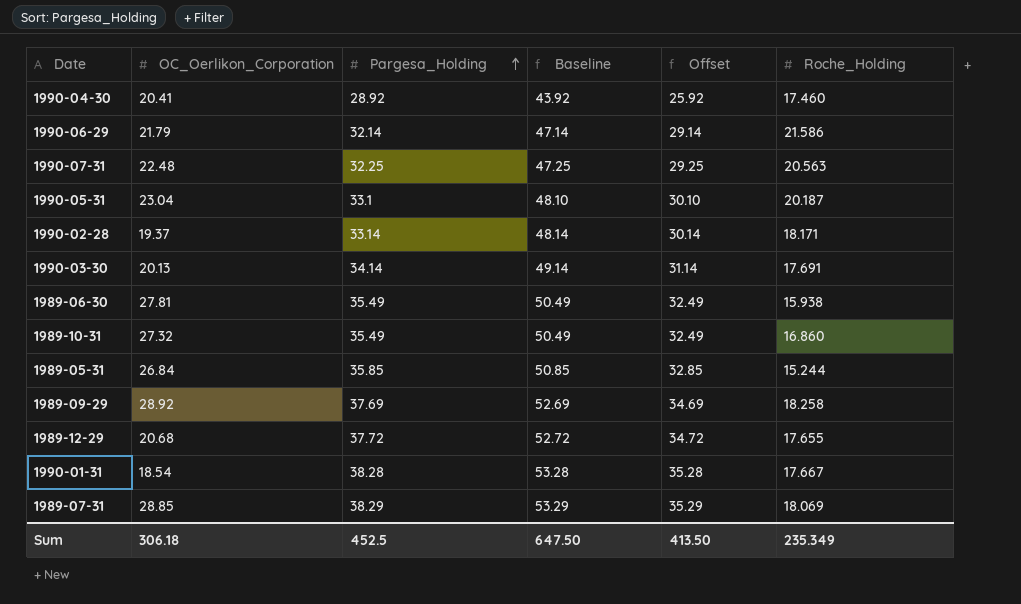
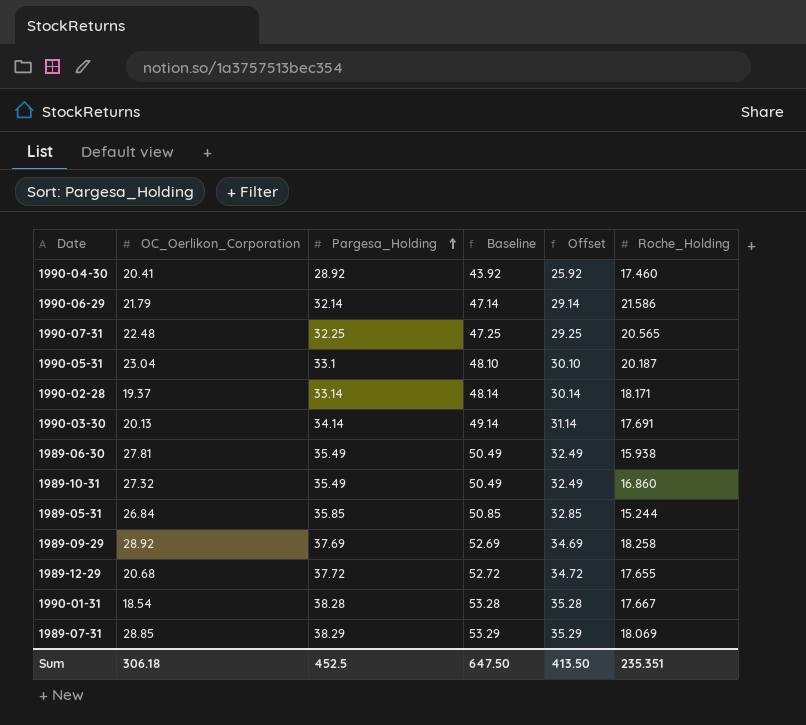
1990-07-31 | Roche_Holding: 20.563 -> 20.565
Sum | Roche_Holding: 235.349 -> 235.351

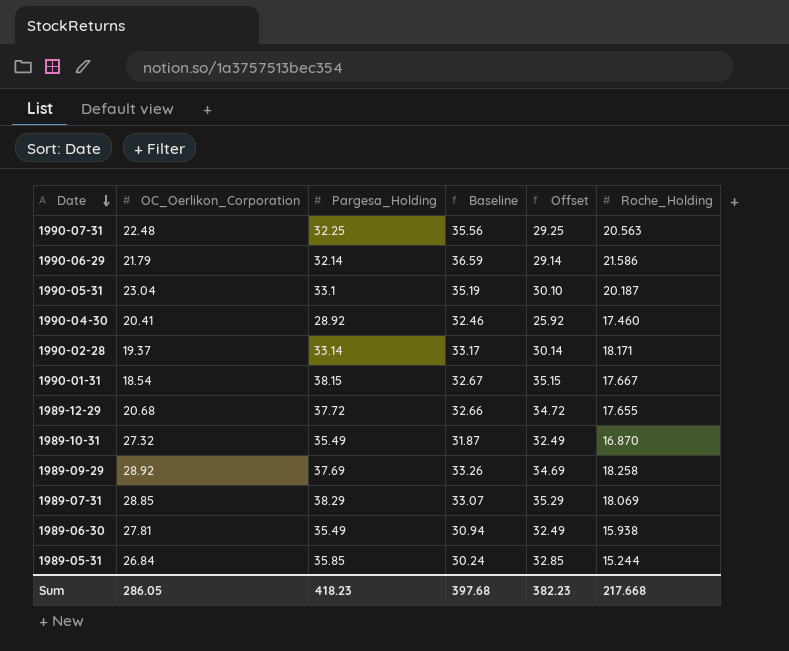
row order: Pargesa_Holding ascending -> Date descending
column Baseline | formula: [Pargesa_Holding] + 15 -> [Roche_Holding] + 15
row 1990-03-30: 20.13 | 34.14 | 49.14 | 31.14 | 17.691 -> none
1990-07-31 | Roche_Holding: 20.565 -> 20.563
1990-01-31 | Pargesa_Holding: 38.28 -> 38.15
1990-01-31 | Offset: 35.28 -> 35.15
1989-10-31 | Roche_Holding: 16.860 -> 16.870
Sum | OC_Oerlikon_Corporation: 306.18 -> 286.05
Sum | Pargesa_Holding: 452.5 -> 418.23
Sum | Baseline: 647.50 -> 397.68
Sum | Offset: 413.50 -> 382.23
Sum | Roche_Holding: 235.351 -> 217.668

